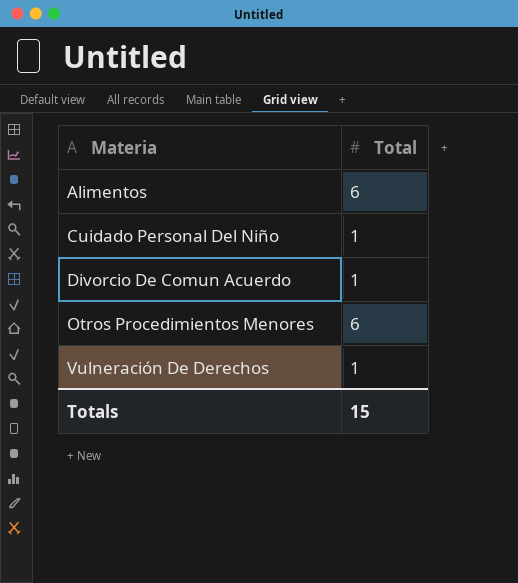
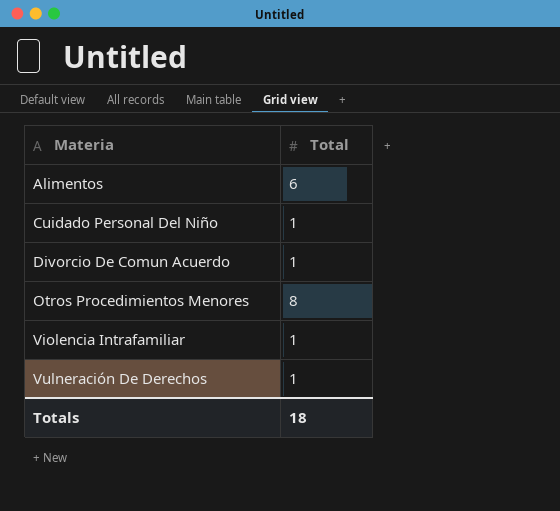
Otros Procedimientos Menores | Total: 6 -> 8
row Violencia Intrafamiliar: none -> 1
Totals | Total: 15 -> 18

